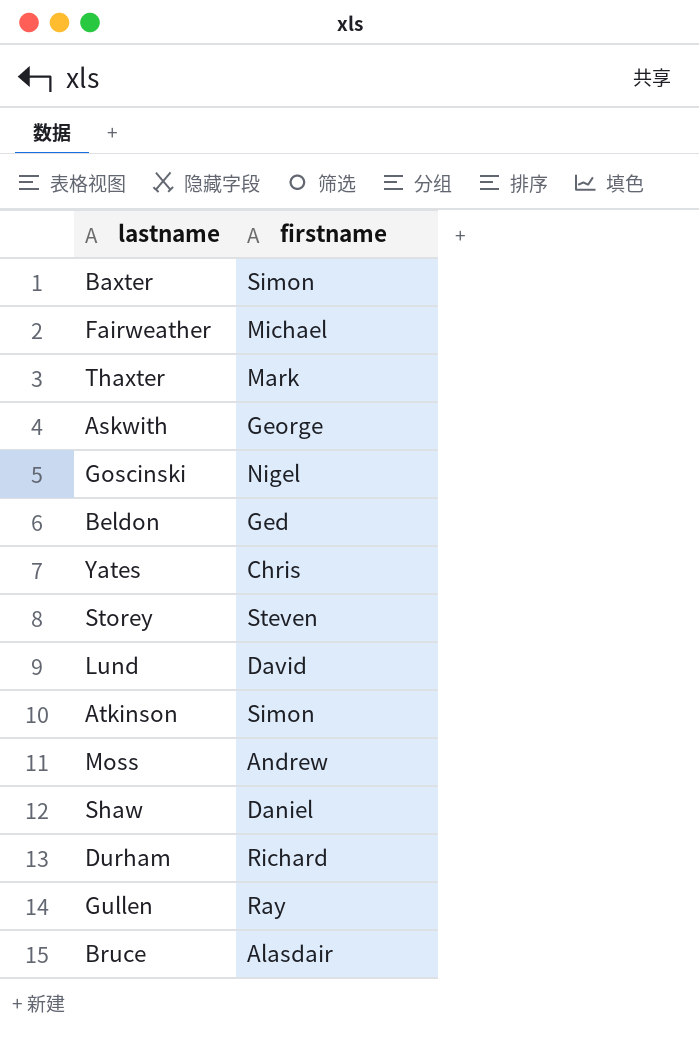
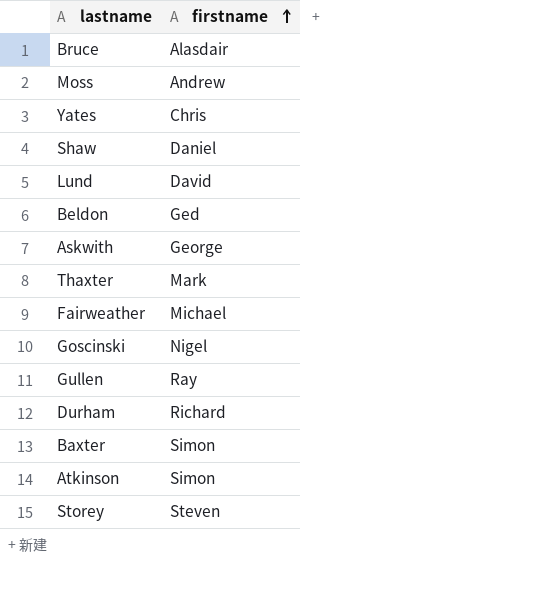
row order: none -> firstname ascending

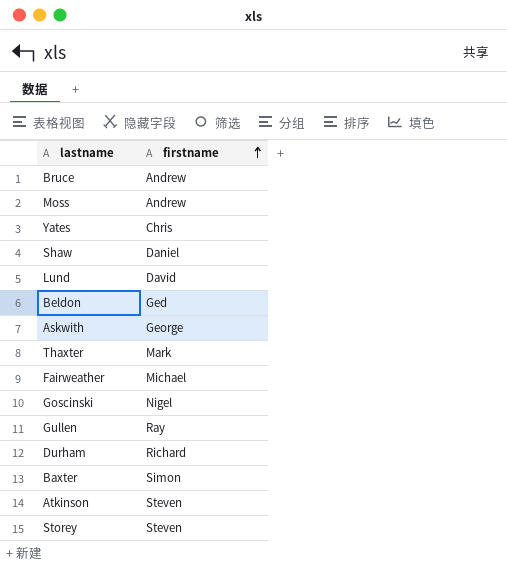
Bruce | firstname: Alasdair -> Andrew
Atkinson | firstname: Simon -> Steven

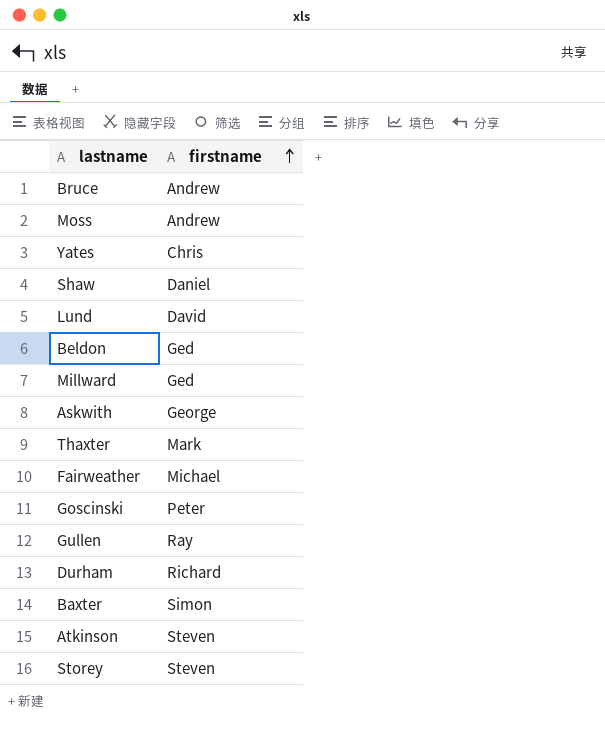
row Millward: none -> Ged
Goscinski | firstname: Nigel -> Peter

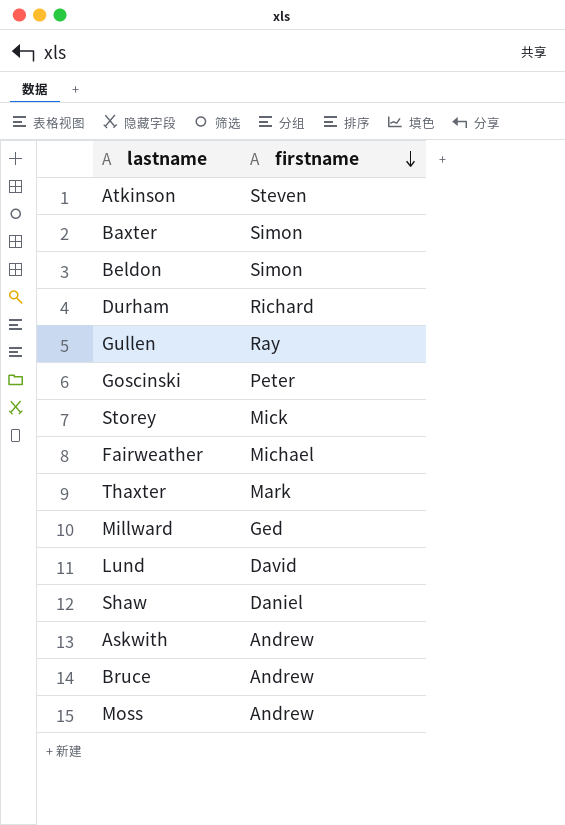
row order: firstname ascending -> firstname descending
row Yates: Chris -> none
Beldon | firstname: Ged -> Simon
Storey | firstname: Steven -> Mick
Askwith | firstname: George -> Andrew

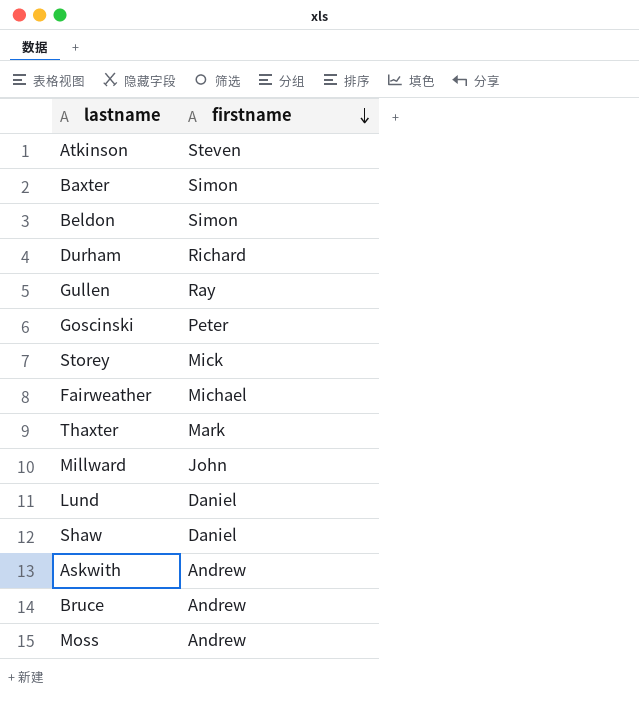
Millward | firstname: Ged -> John
Lund | firstname: David -> Daniel

